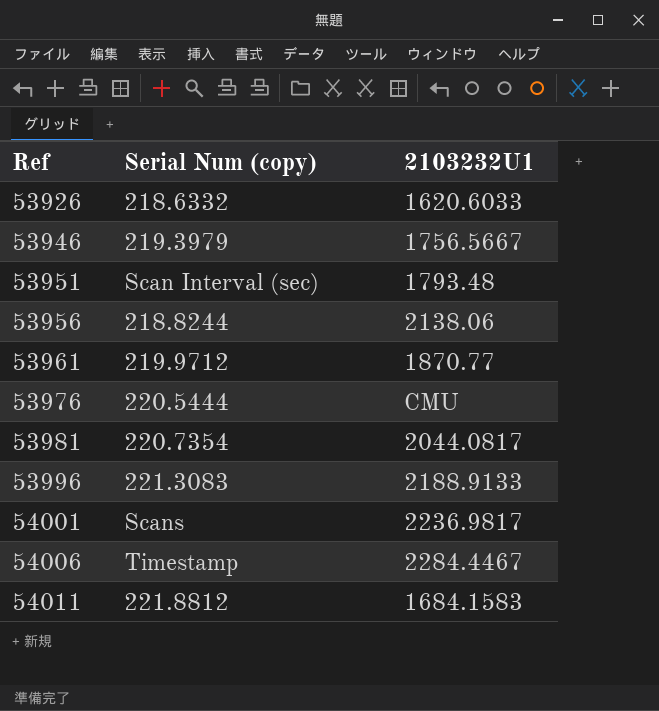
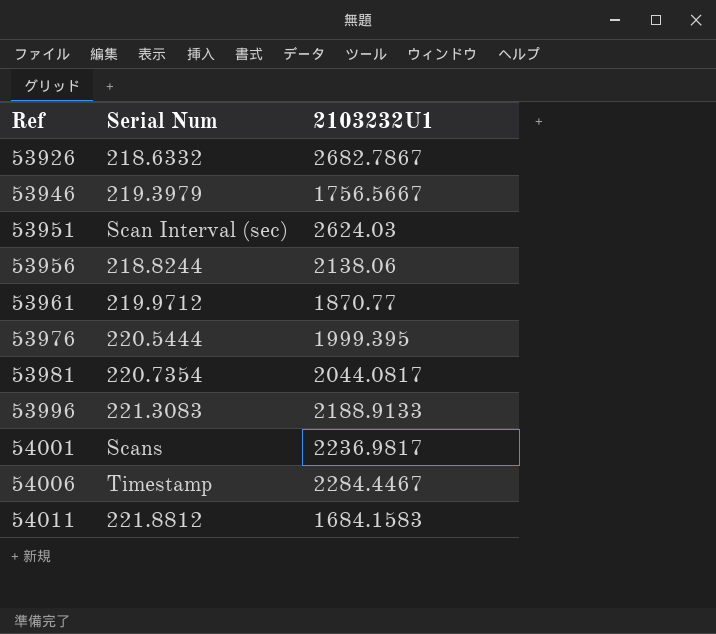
column name: Serial Num (copy) -> Serial Num
53926 | 2103232U1: 1620.6033 -> 2682.7867
53951 | 2103232U1: 1793.48 -> 2624.03
53976 | 2103232U1: CMU -> 1999.395

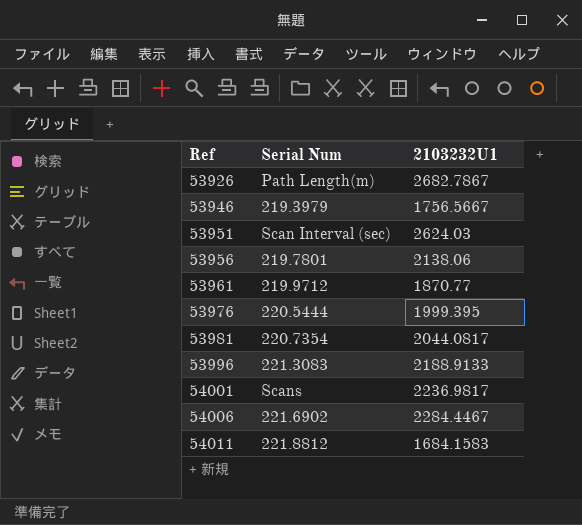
53926 | Serial Num: 218.6332 -> Path Length(m)
53956 | Serial Num: 218.8244 -> 219.7801
54006 | Serial Num: Timestamp -> 221.6902

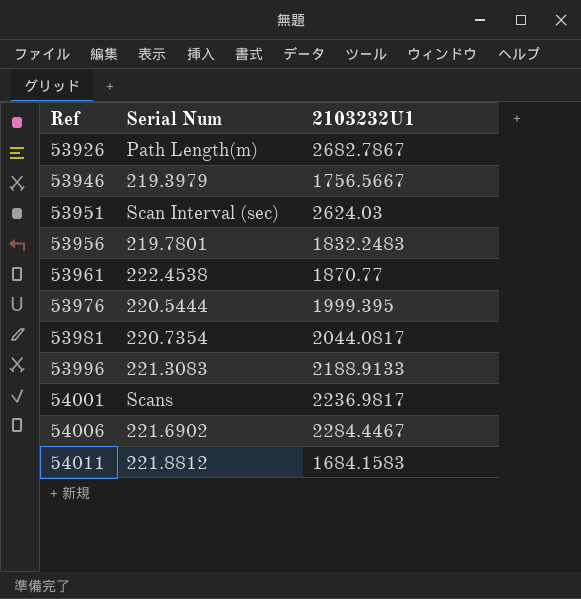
53956 | 2103232U1: 2138.06 -> 1832.2483
53961 | Serial Num: 219.9712 -> 222.4538

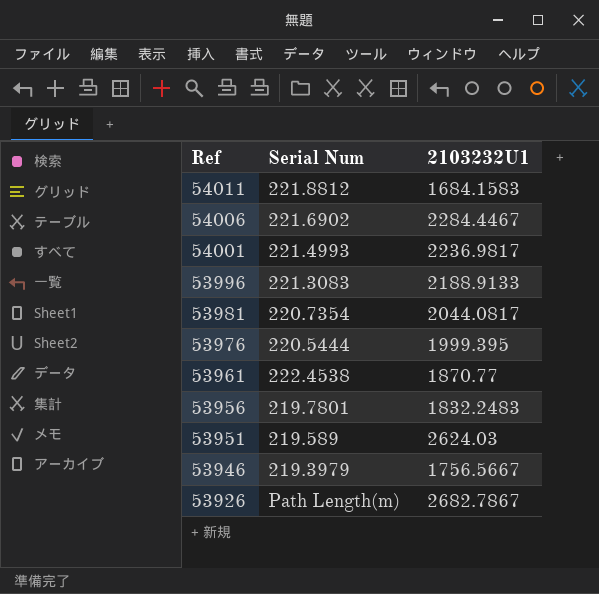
row order: Ref ascending -> Ref descending
54001 | Serial Num: Scans -> 221.4993
53951 | Serial Num: Scan Interval (sec) -> 219.589

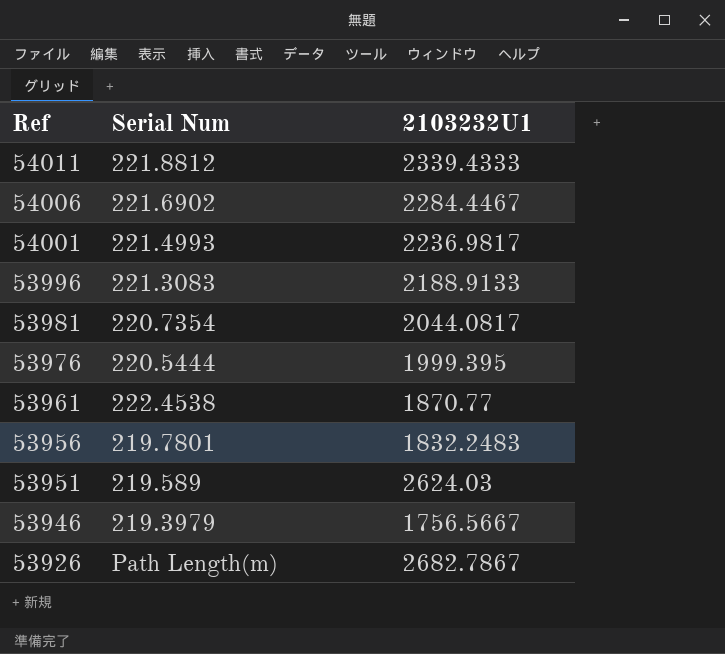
54011 | 2103232U1: 1684.1583 -> 2339.4333

